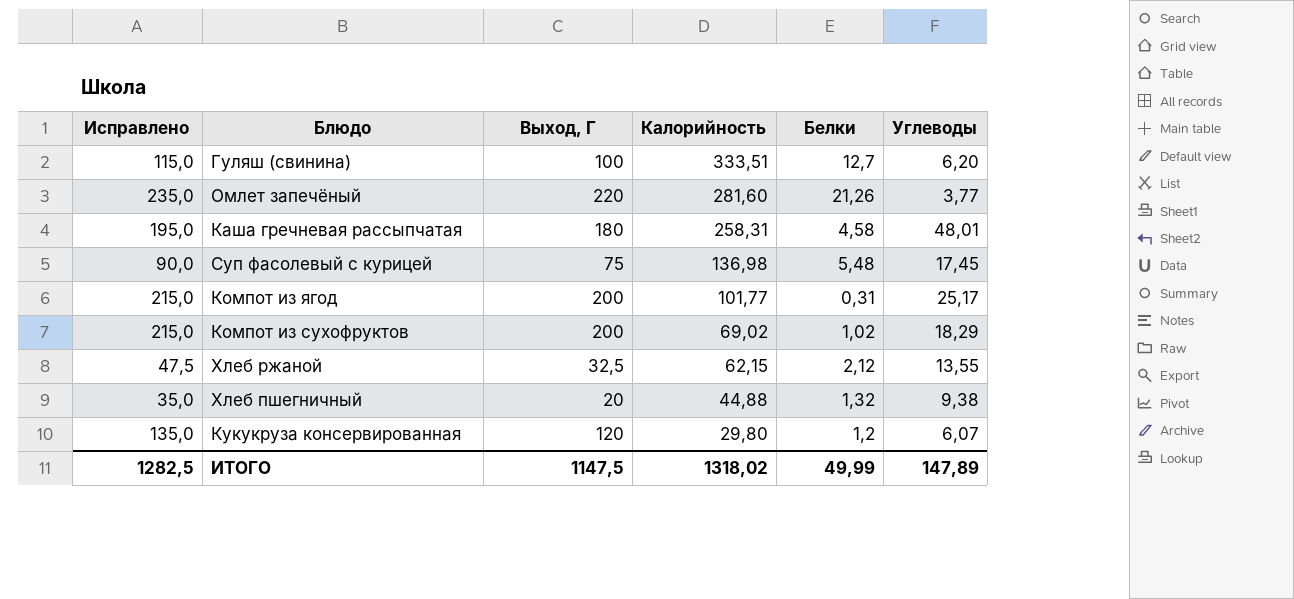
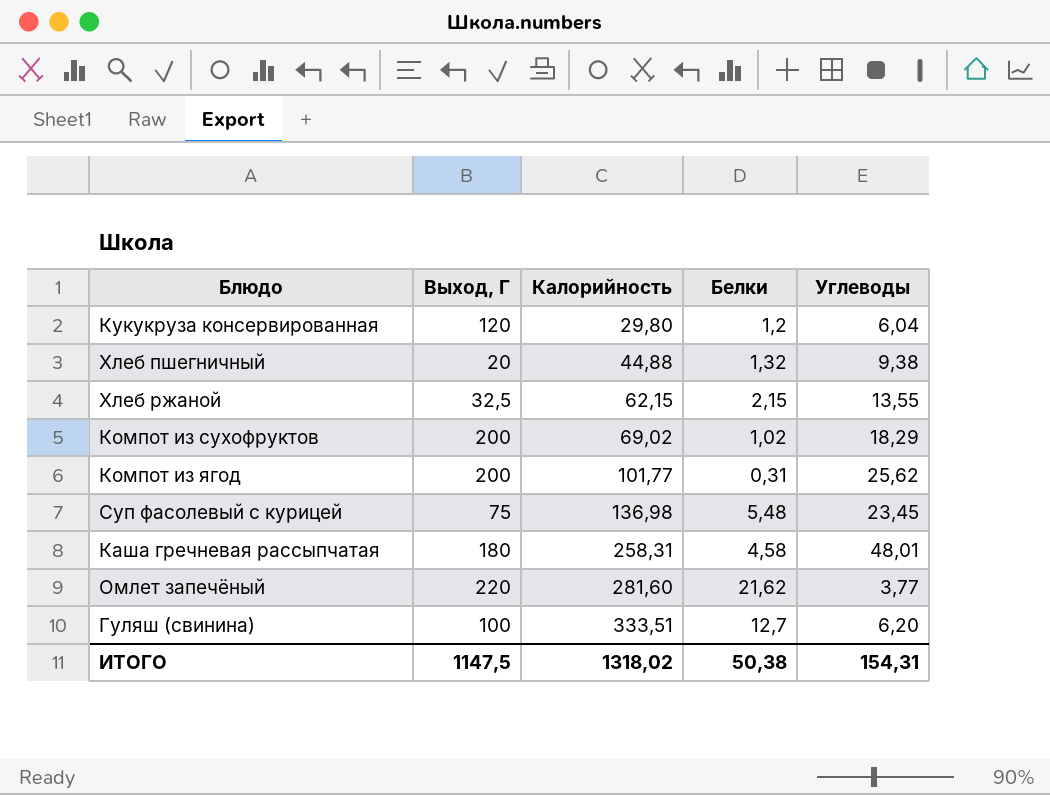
row order: Калорийность descending -> Калорийность ascending
column Исправлено | formula: [Выход, Г] + 15 -> none
Кукукруза консервированная | Углеводы: 6,07 -> 6,04
Хлеб ржаной | Белки: 2,12 -> 2,15
Компот из ягод | Углеводы: 25,17 -> 25,62
Суп фасолевый с курицей | Углеводы: 17,45 -> 23,45
Омлет запечёный | Белки: 21,26 -> 21,62
ИТОГО | Белки: 49,99 -> 50,38
ИТОГО | Углеводы: 147,89 -> 154,31

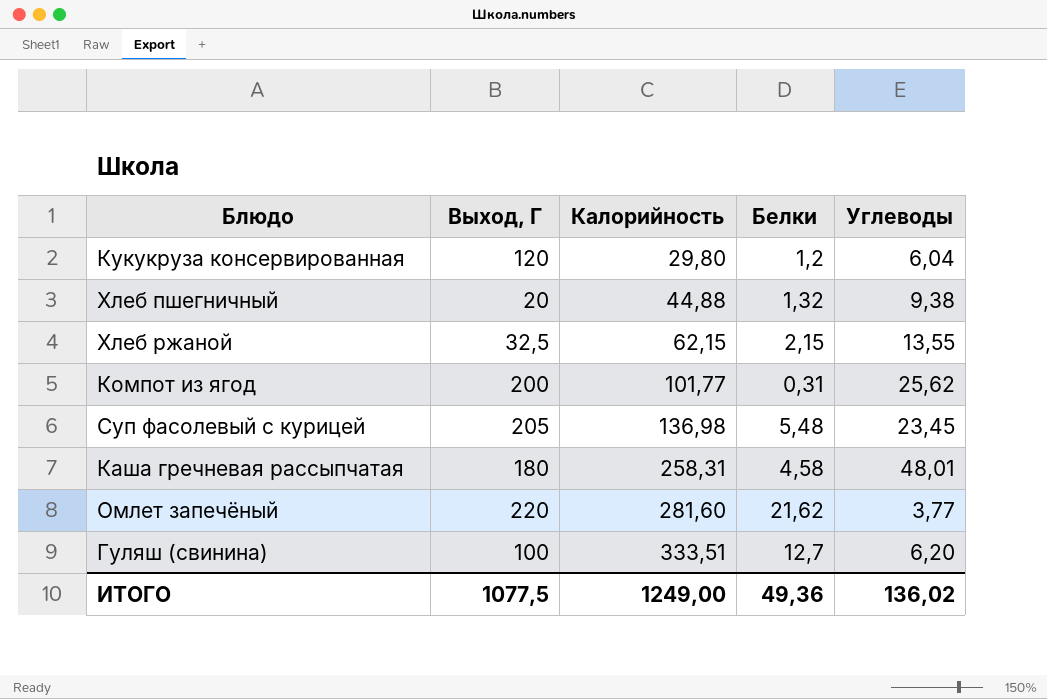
row Компот из сухофруктов: 200 | 69,02 | 1,02 | 18,29 -> none
Суп фасолевый с курицей | Выход, Г: 75 -> 205
ИТОГО | Выход, Г: 1147,5 -> 1077,5
ИТОГО | Калорийность: 1318,02 -> 1249,00
ИТОГО | Белки: 50,38 -> 49,36
ИТОГО | Углеводы: 154,31 -> 136,02

